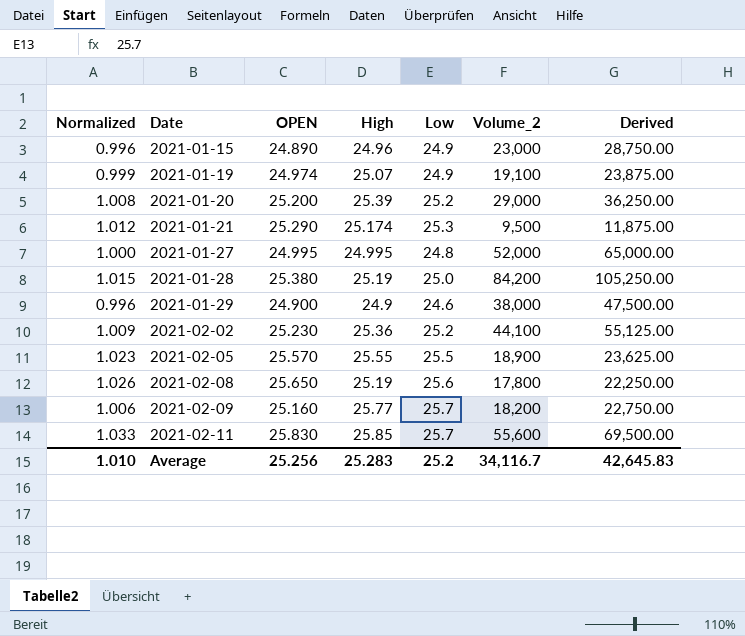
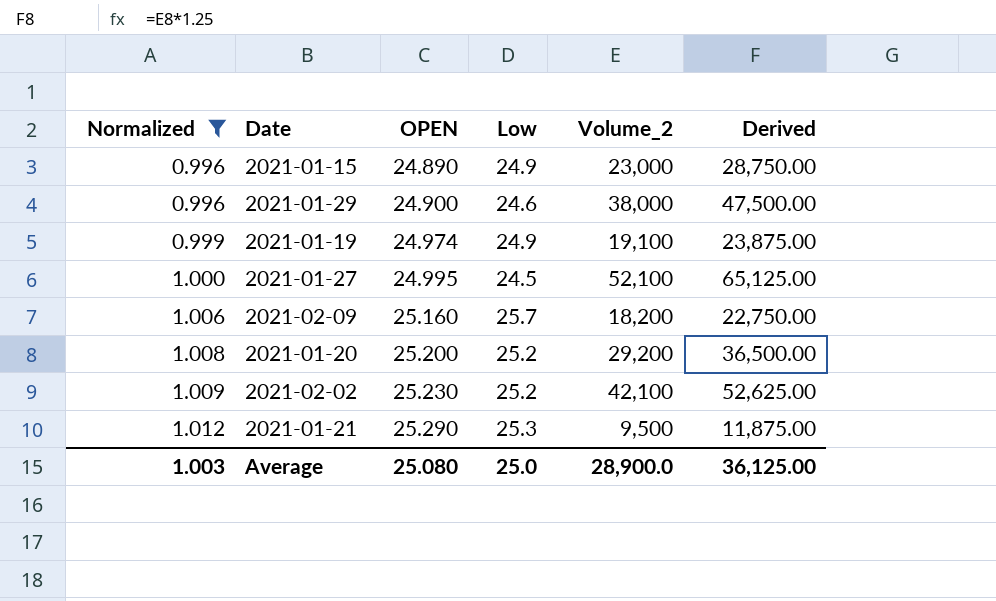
filter: none -> Normalized <= 1.012
row order: Date ascending -> Normalized ascending
column High | position: 4 -> none
2021-01-27 | Low: 24.8 -> 24.5
2021-01-27 | Volume_2: 52,000 -> 52,100
2021-01-27 | Derived: 65,000.00 -> 65,125.00
2021-01-20 | Volume_2: 29,000 -> 29,200
2021-01-20 | Derived: 36,250.00 -> 36,500.00
2021-02-02 | Volume_2: 44,100 -> 42,100
2021-02-02 | Derived: 55,125.00 -> 52,625.00
Average | Normalized: 1.010 -> 1.003
Average | OPEN: 25.256 -> 25.080
Average | Low: 25.2 -> 25.0
Average | Volume_2: 34,116.7 -> 28,900.0
Average | Derived: 42,645.83 -> 36,125.00

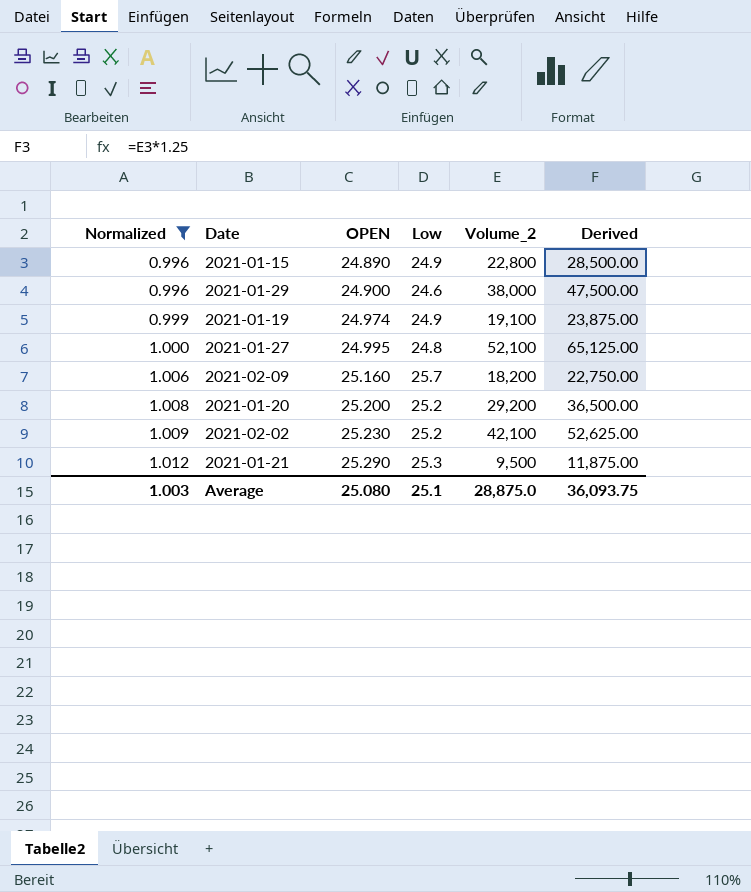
2021-01-15 | Volume_2: 23,000 -> 22,800
2021-01-15 | Derived: 28,750.00 -> 28,500.00
2021-01-27 | Low: 24.5 -> 24.8
Average | Low: 25.0 -> 25.1
Average | Volume_2: 28,900.0 -> 28,875.0
Average | Derived: 36,125.00 -> 36,093.75

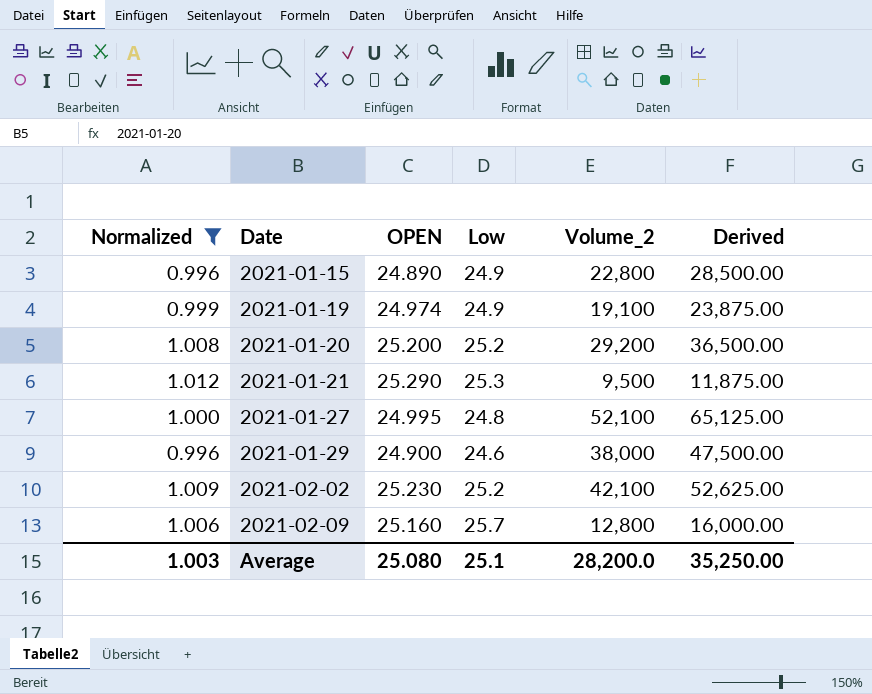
row order: Normalized ascending -> Date ascending
2021-02-09 | Volume_2: 18,200 -> 12,800
2021-02-09 | Derived: 22,750.00 -> 16,000.00
Average | Volume_2: 28,875.0 -> 28,200.0
Average | Derived: 36,093.75 -> 35,250.00

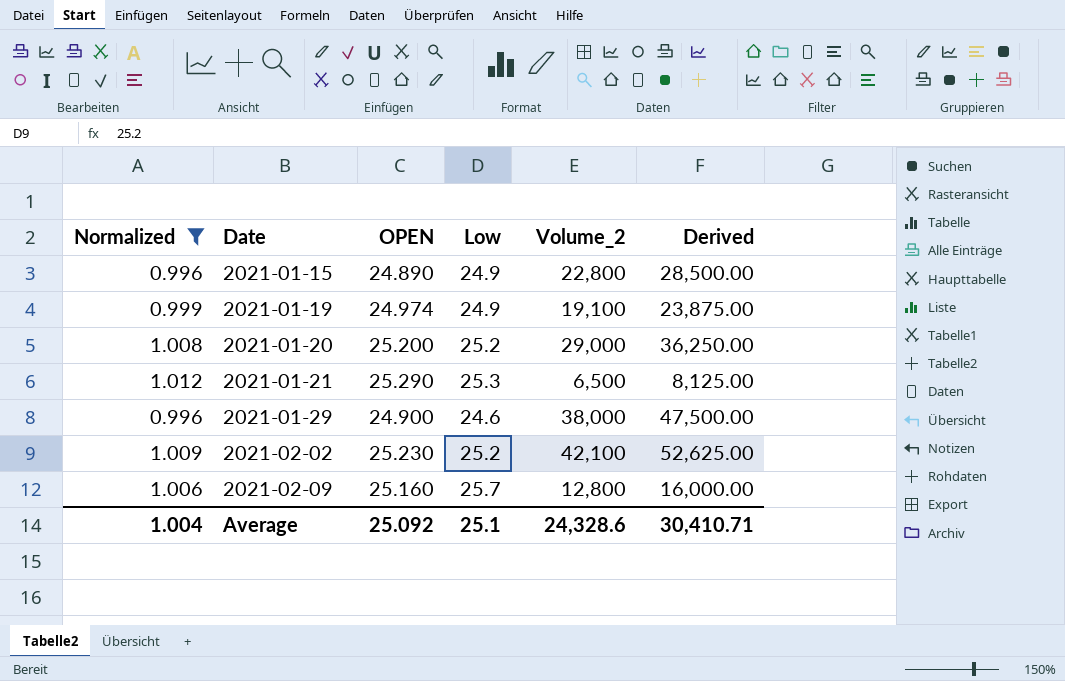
row 2021-01-27: 1.000 | 24.995 | 24.8 | 52,100 | 65,125.00 -> none
2021-01-20 | Volume_2: 29,200 -> 29,000
2021-01-20 | Derived: 36,500.00 -> 36,250.00
2021-01-21 | Volume_2: 9,500 -> 6,500
2021-01-21 | Derived: 11,875.00 -> 8,125.00
Average | Normalized: 1.003 -> 1.004
Average | OPEN: 25.080 -> 25.092
Average | Volume_2: 28,200.0 -> 24,328.6
Average | Derived: 35,250.00 -> 30,410.71

